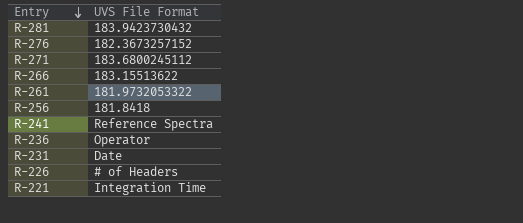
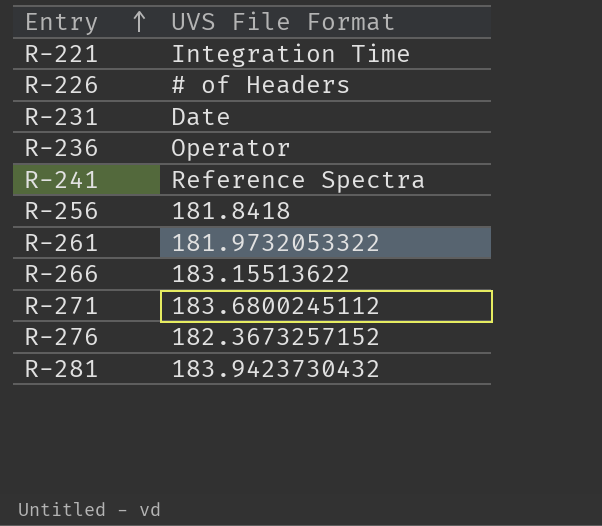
row order: Entry descending -> Entry ascending

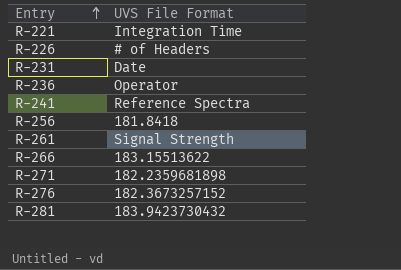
R-261 | UVS File Format: 181.9732053322 -> Signal Strength
R-271 | UVS File Format: 183.6800245112 -> 182.2359681898

